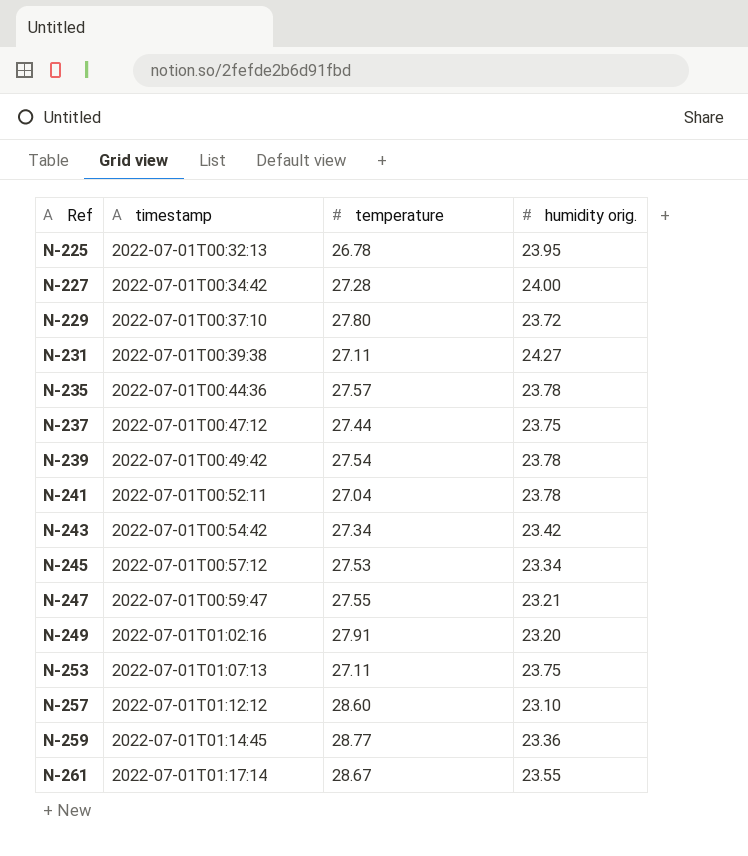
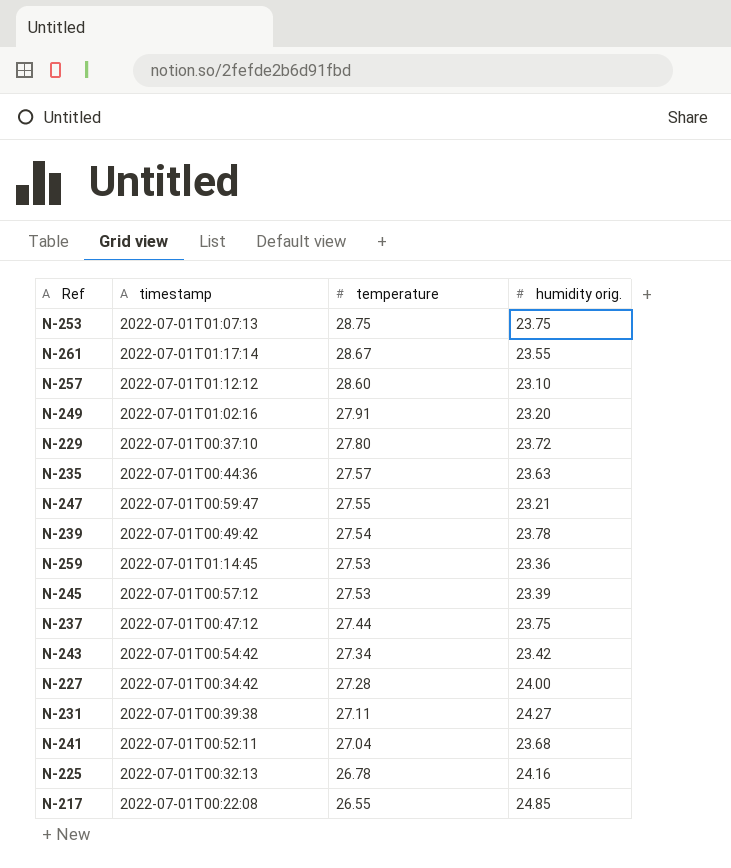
row order: Ref ascending -> temperature descending
N-253 | temperature: 27.11 -> 28.75
N-235 | humidity orig.: 23.78 -> 23.63
N-259 | temperature: 28.77 -> 27.53
N-245 | humidity orig.: 23.34 -> 23.39
N-241 | humidity orig.: 23.78 -> 23.68
N-225 | humidity orig.: 23.95 -> 24.16
row N-217: none -> 2022-07-01T00:22:08 | 26.55 | 24.85

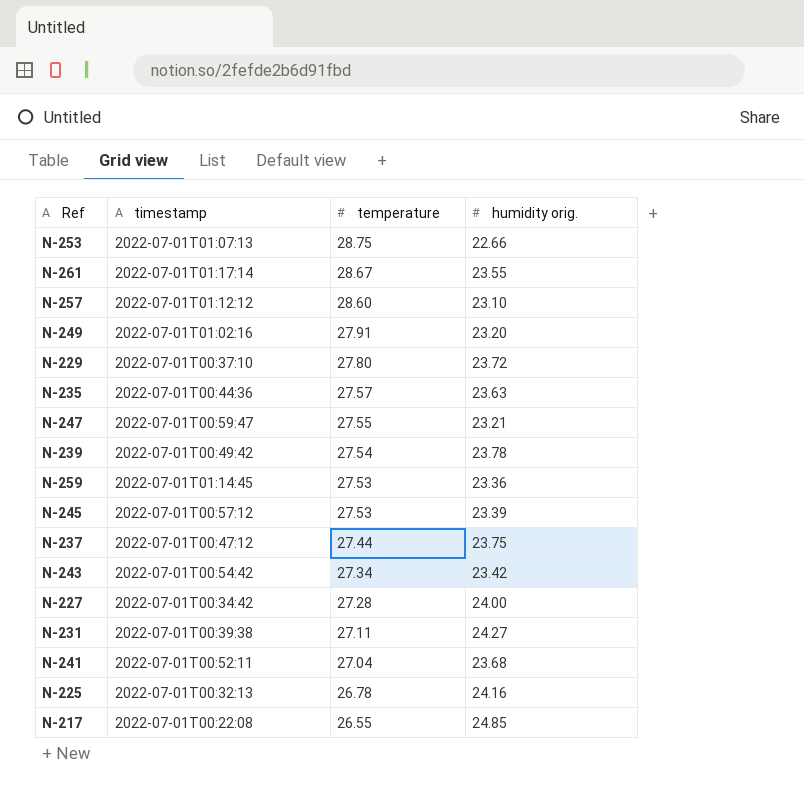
N-253 | humidity orig.: 23.75 -> 22.66

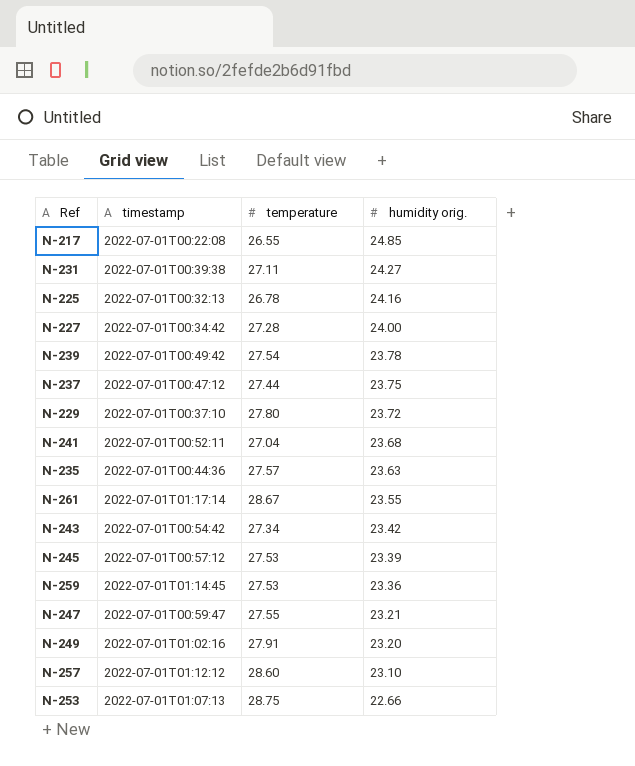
row order: temperature descending -> humidity orig. descending

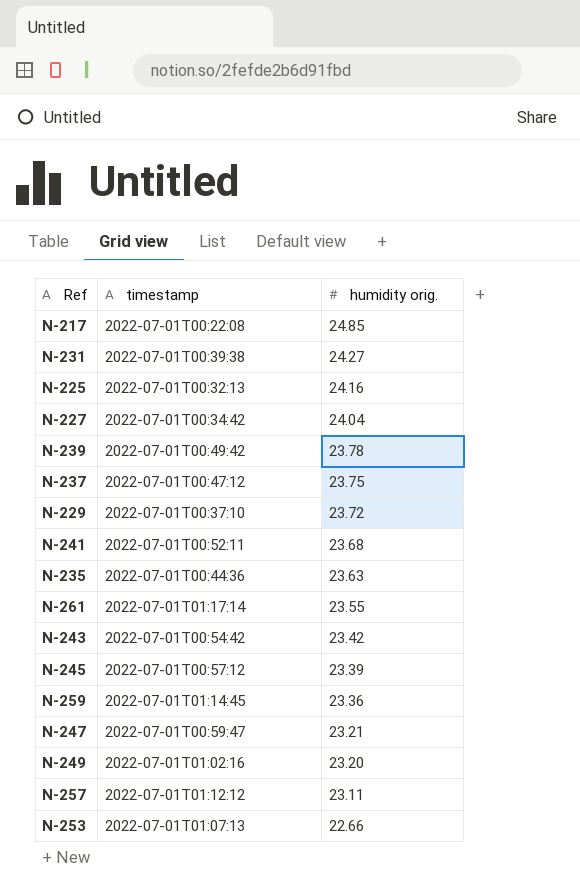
column temperature | position: 3 -> none
N-227 | humidity orig.: 24.00 -> 24.04
N-257 | humidity orig.: 23.10 -> 23.11

